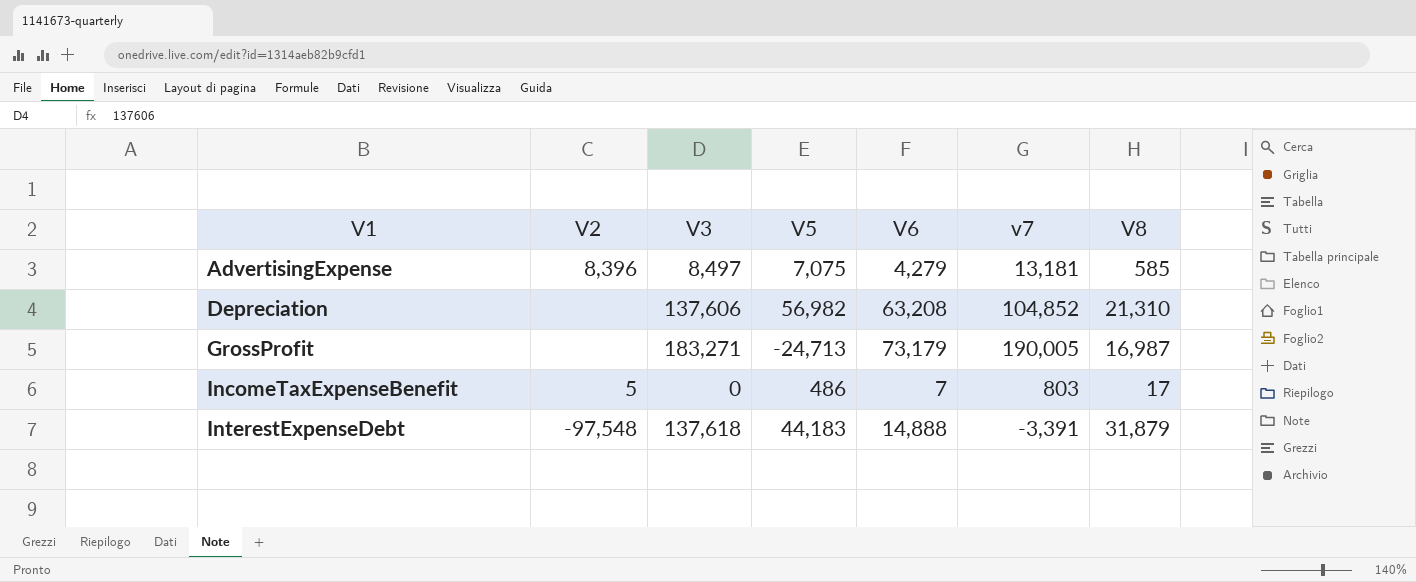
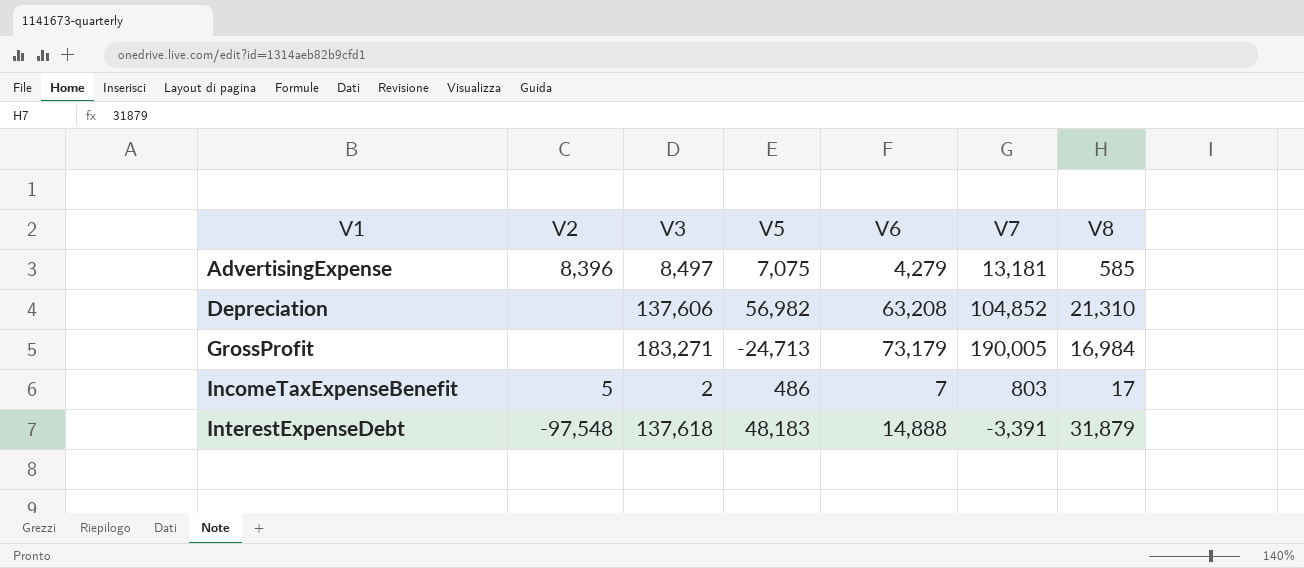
column name: v7 -> V7
GrossProfit | V8: 16,987 -> 16,984
IncomeTaxExpenseBenefit | V3: 0 -> 2
InterestExpenseDebt | V5: 44,183 -> 48,183

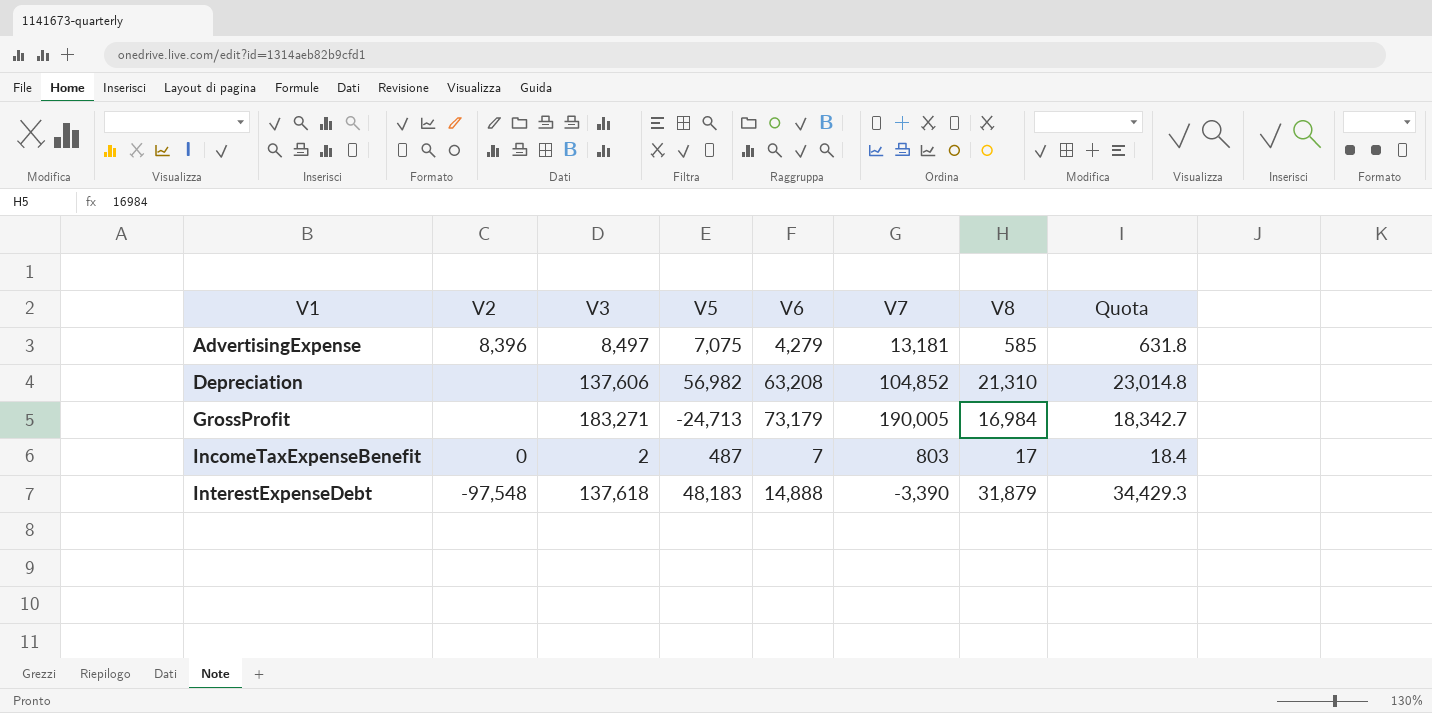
column Quota | formula: none -> [V8] * 1.08
IncomeTaxExpenseBenefit | V2: 5 -> 0
IncomeTaxExpenseBenefit | V5: 486 -> 487
InterestExpenseDebt | V7: -3,391 -> -3,390

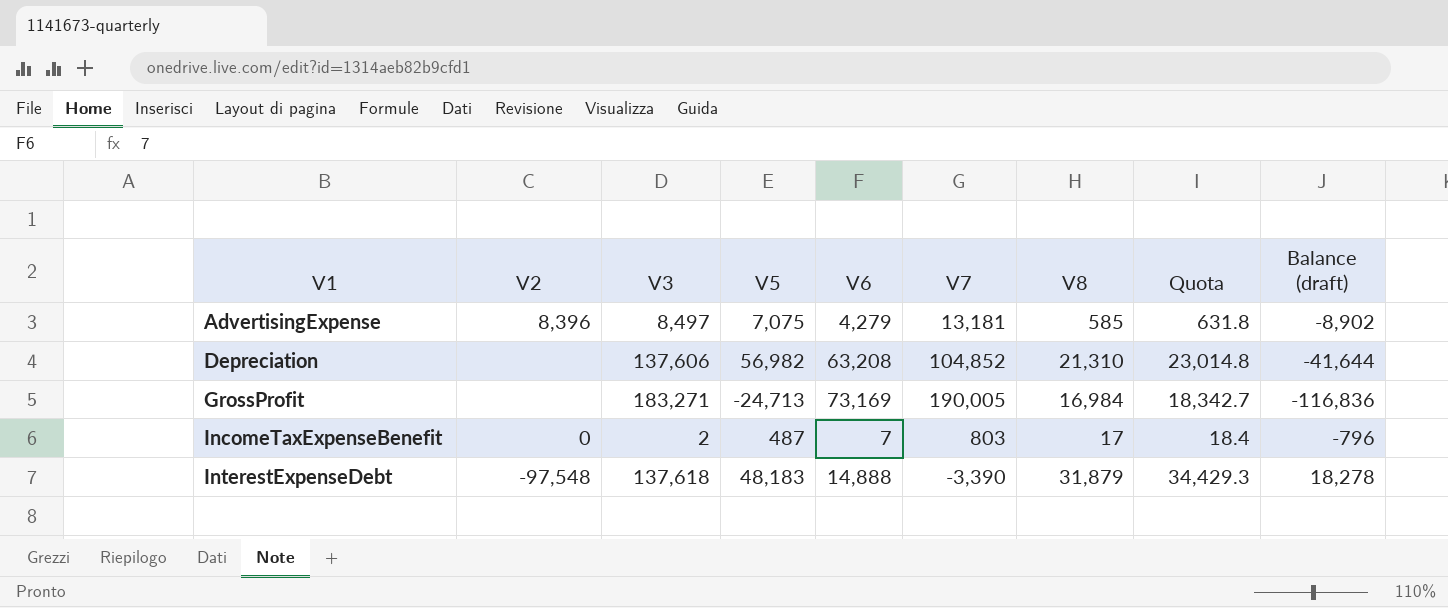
column Balance (draft) | formula: none -> [V6] - [V7]
GrossProfit | V6: 73,179 -> 73,169

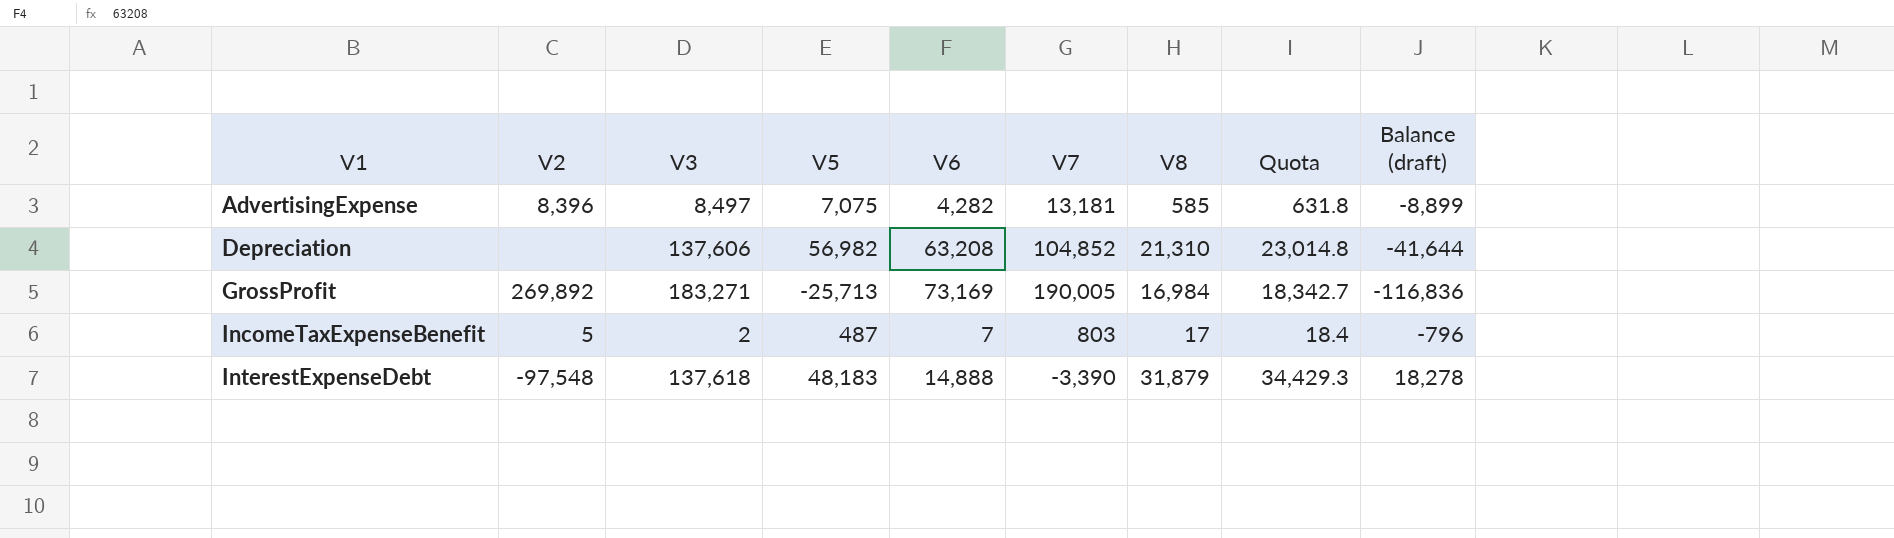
AdvertisingExpense | V6: 4,279 -> 4,282
AdvertisingExpense | Balance (draft): -8,902 -> -8,899
GrossProfit | V2: none -> 269,892
GrossProfit | V5: -24,713 -> -25,713
IncomeTaxExpenseBenefit | V2: 0 -> 5

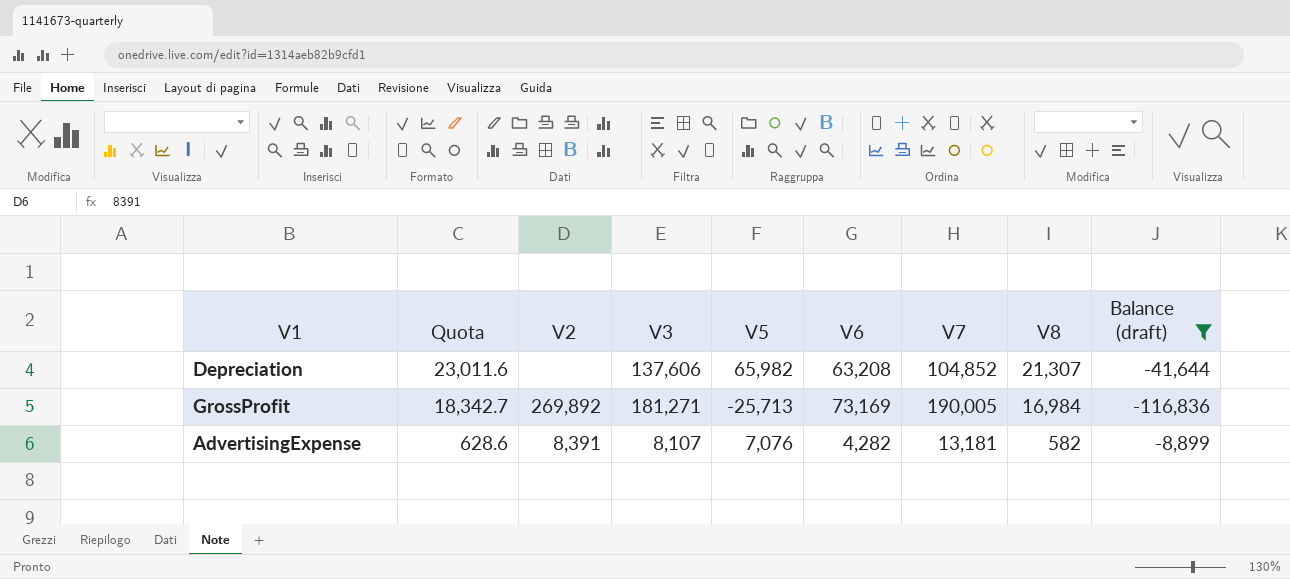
filter: none -> Balance (draft) <= -8,899
row order: V1 ascending -> Quota descending
column Quota | position: 8 -> 2
Depreciation | Quota: 23,014.8 -> 23,011.6
Depreciation | V5: 56,982 -> 65,982
Depreciation | V8: 21,310 -> 21,307
GrossProfit | V3: 183,271 -> 181,271
AdvertisingExpense | Quota: 631.8 -> 628.6
AdvertisingExpense | V2: 8,396 -> 8,391
AdvertisingExpense | V3: 8,497 -> 8,107
AdvertisingExpense | V5: 7,075 -> 7,076
AdvertisingExpense | V8: 585 -> 582

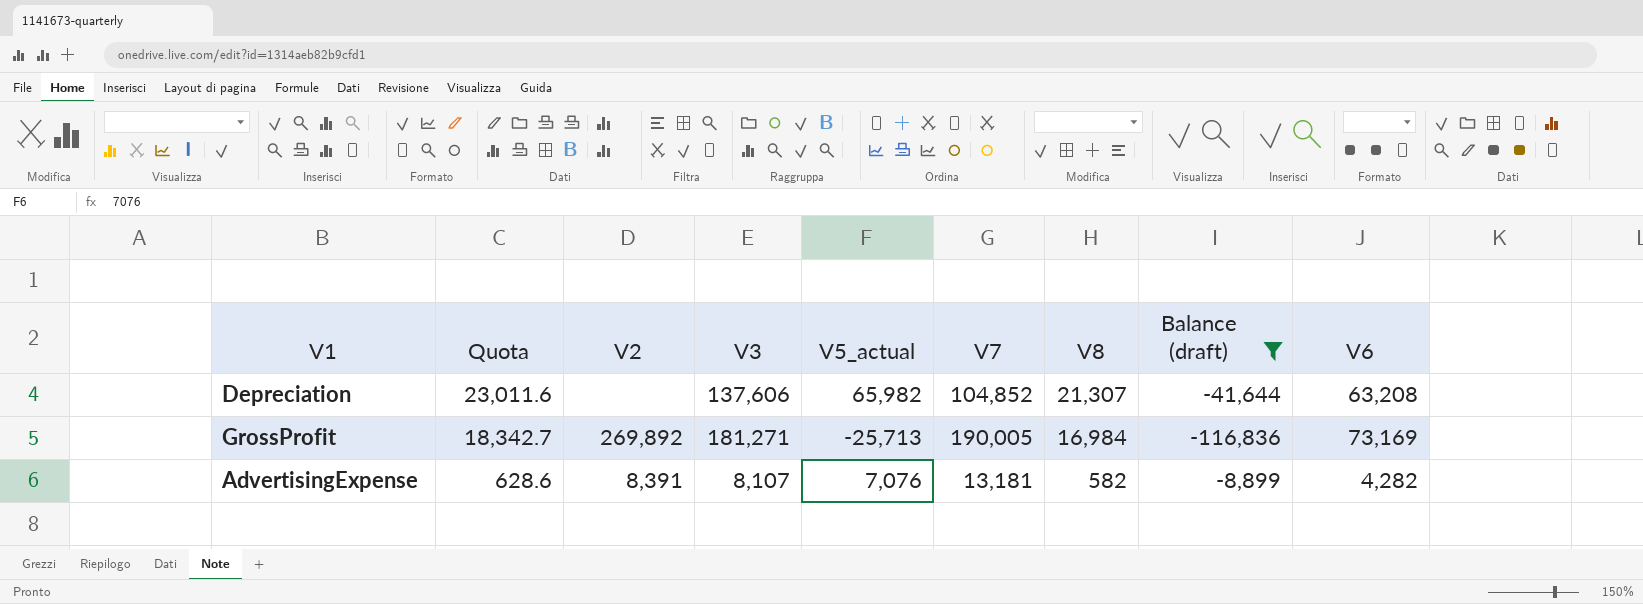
column name: V5 -> V5_actual
column V6 | position: 6 -> 9

